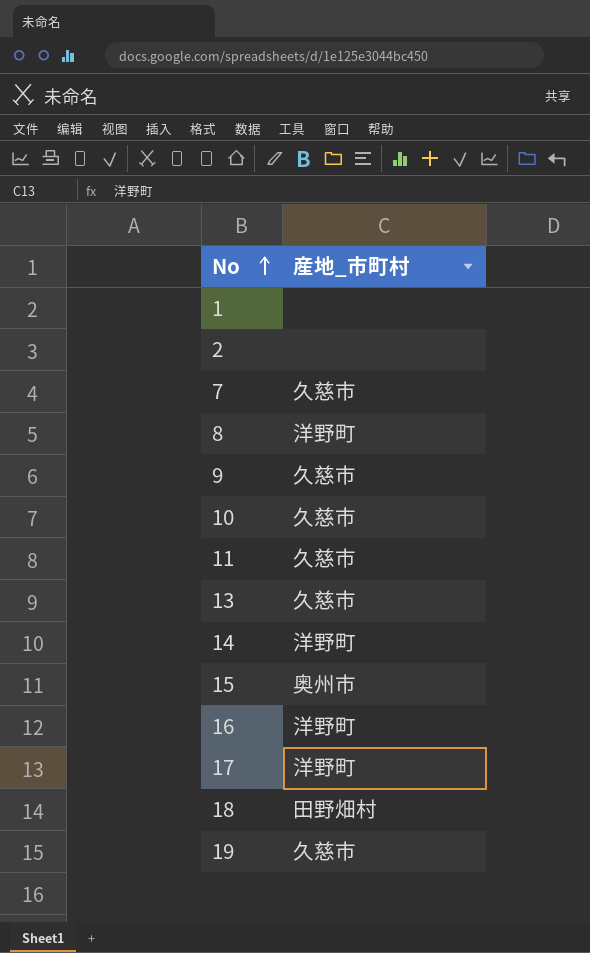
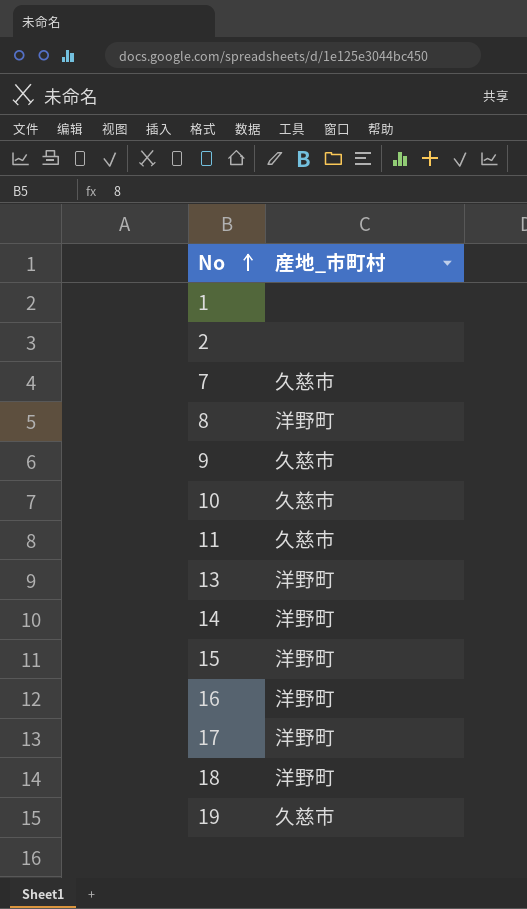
13 | 産地_市町村: 久慈市 -> 洋野町
15 | 産地_市町村: 奥州市 -> 洋野町
18 | 産地_市町村: 田野畑村 -> 洋野町

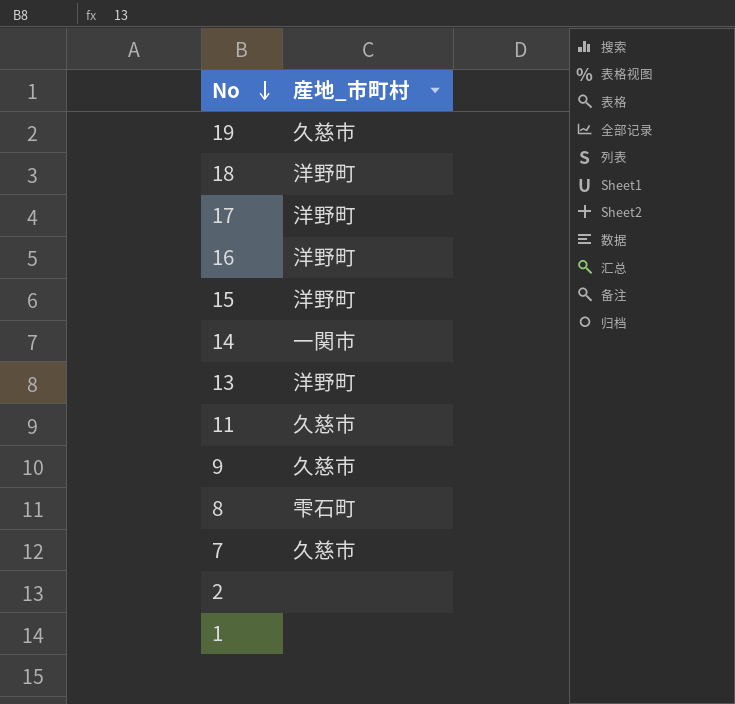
row order: No ascending -> No descending
row 10: 久慈市 -> none
14 | 産地_市町村: 洋野町 -> 一関市
8 | 産地_市町村: 洋野町 -> 雫石町

